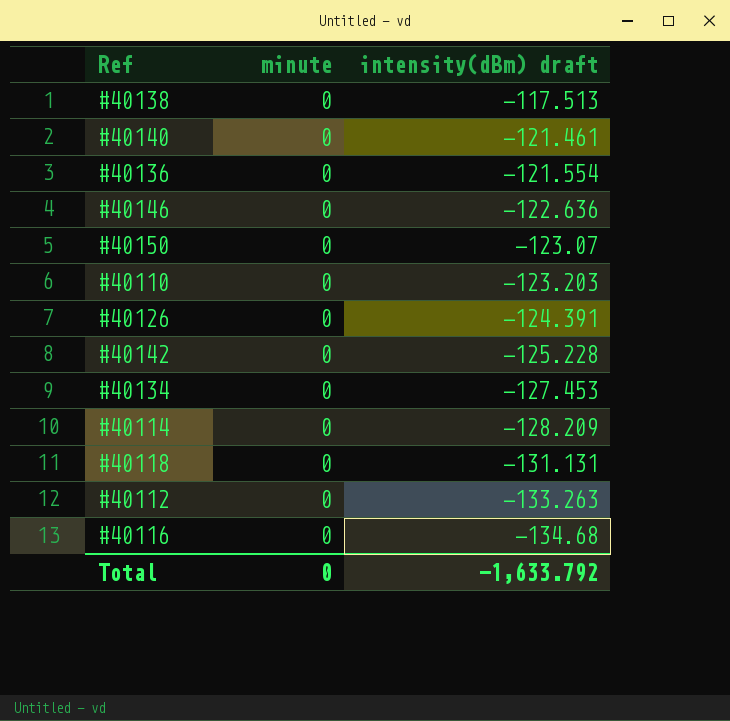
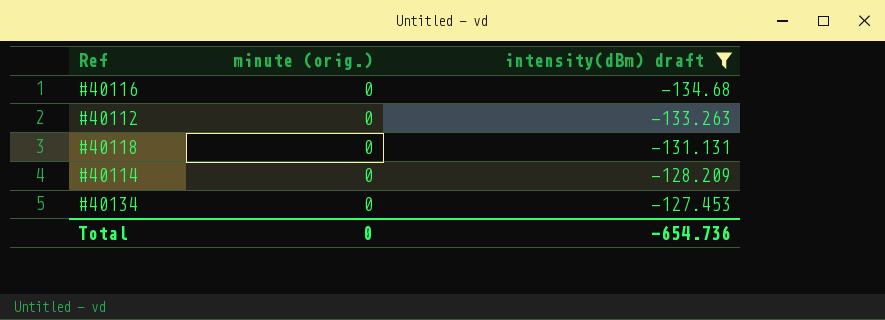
filter: none -> intensity(dBm) draft <= -127.453
row order: intensity(dBm) draft descending -> intensity(dBm) draft ascending
column name: minute -> minute (orig.)
Total | intensity(dBm) draft: -1,633.792 -> -654.736

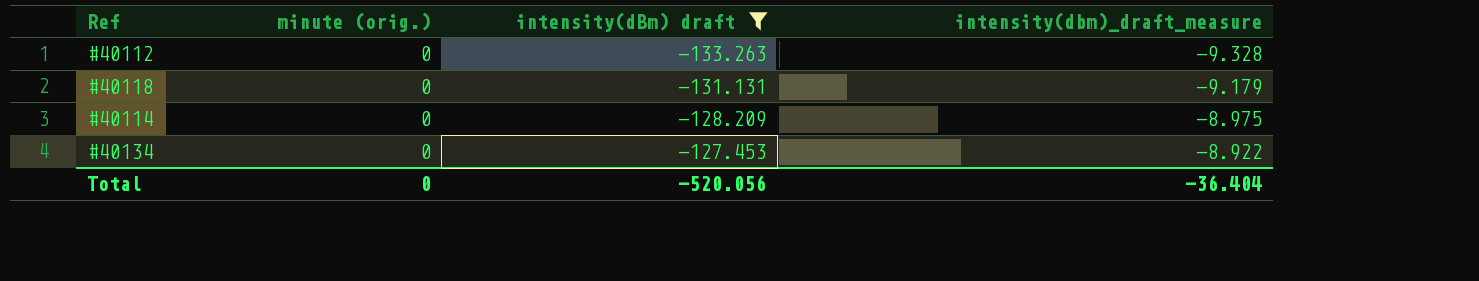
column intensity(dbm)_draft_measure | formula: none -> [intensity(dBm) draft] * 0.07
row #40116: 0 | -134.68 -> none
Total | intensity(dBm) draft: -654.736 -> -520.056

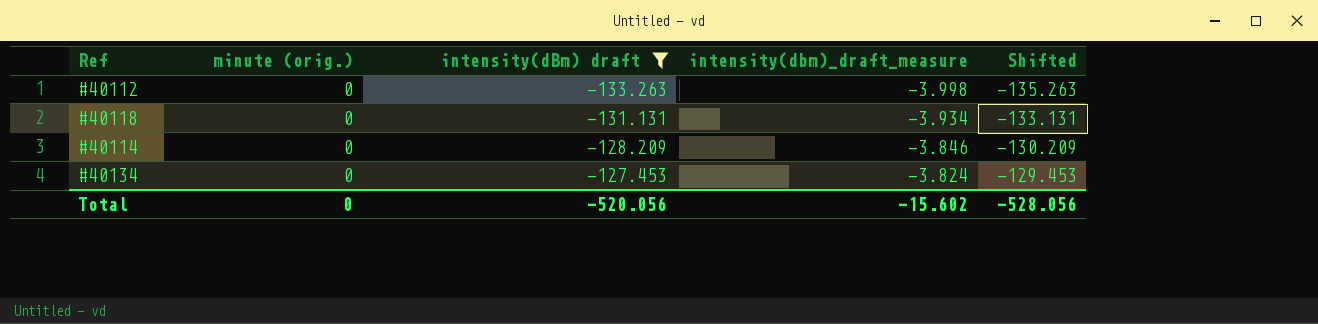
column intensity(dbm)_draft_measure | formula: [intensity(dBm) draft] * 0.07 -> [intensity(dBm) draft] * 0.03
column Shifted | formula: none -> [intensity(dBm) draft] - 2
Total | intensity(dbm)_draft_measure: -36.404 -> -15.602

